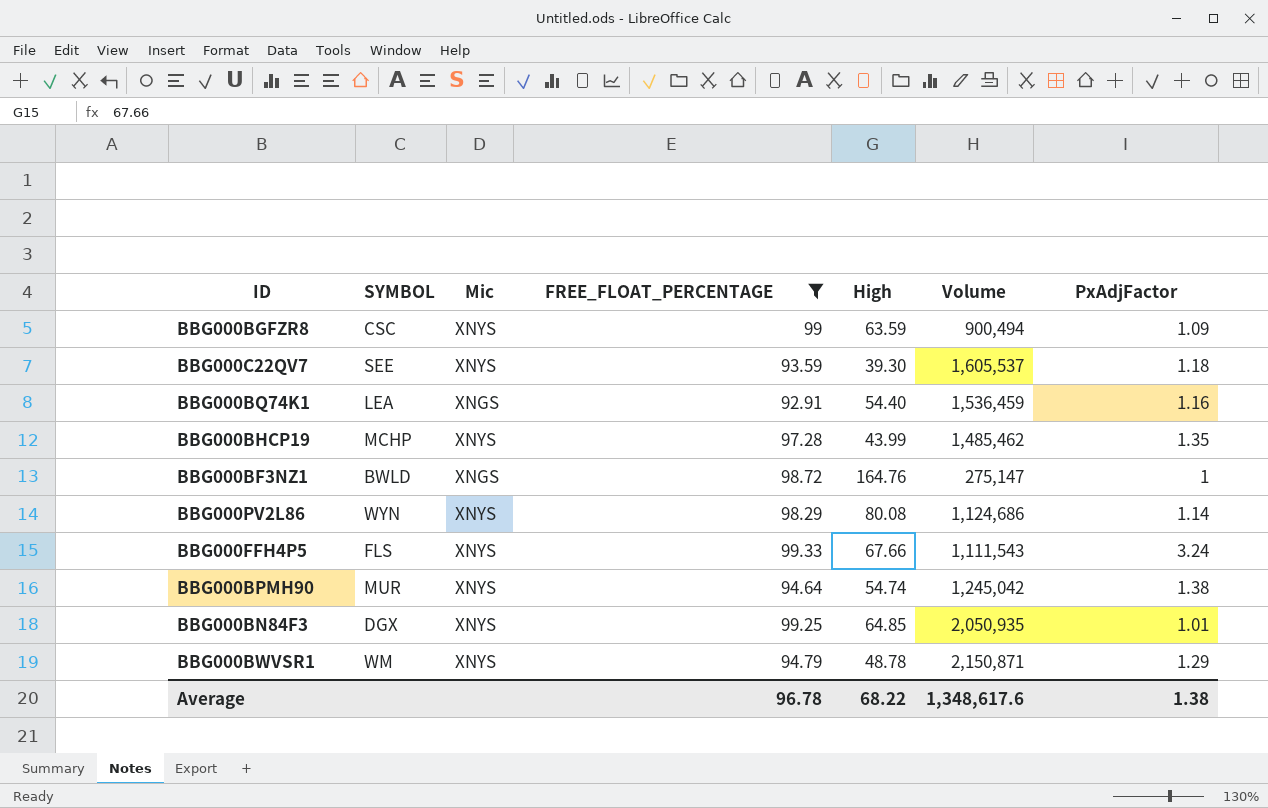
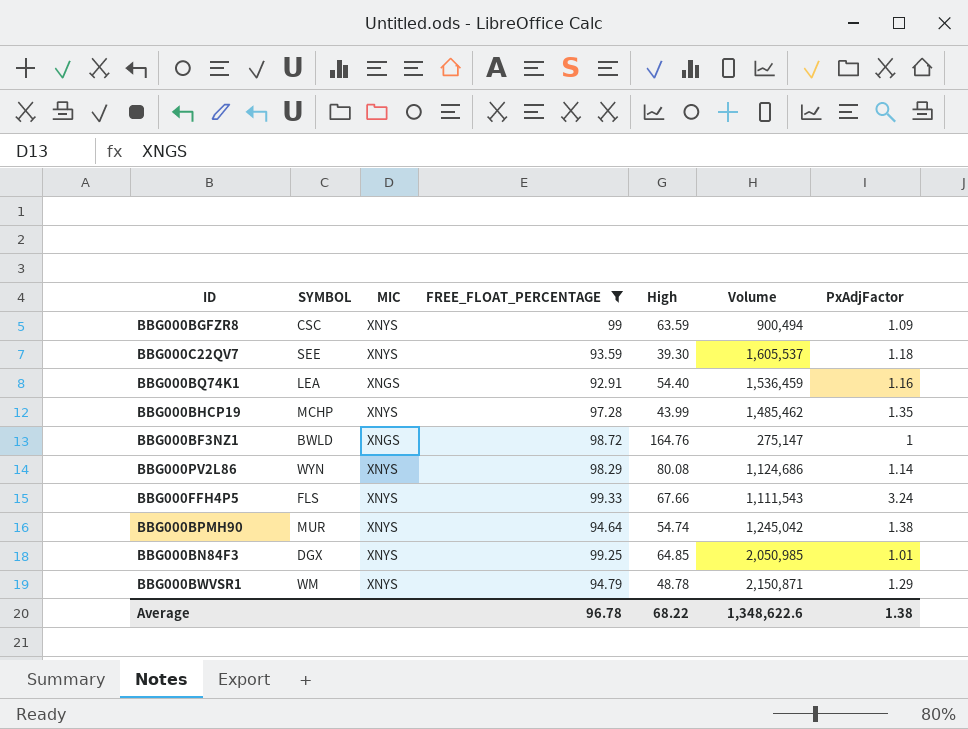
column name: Mic -> MIC
BBG000BN84F3 | Volume: 2,050,935 -> 2,050,985
Average | Volume: 1,348,617.6 -> 1,348,622.6

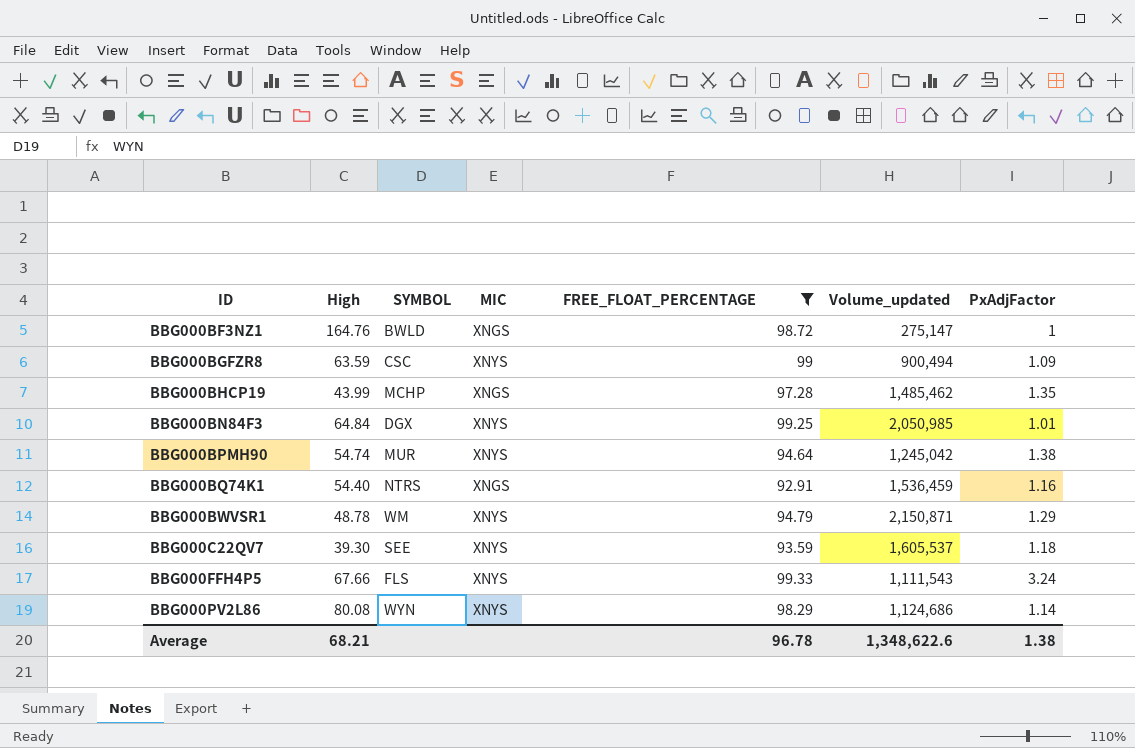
row order: none -> ID ascending
column High | position: 5 -> 2
column name: Volume -> Volume_updated
BBG000BHCP19 | MIC: XNYS -> XNGS
BBG000BN84F3 | High: 64.85 -> 64.84
BBG000BQ74K1 | SYMBOL: LEA -> NTRS
Average | High: 68.22 -> 68.21

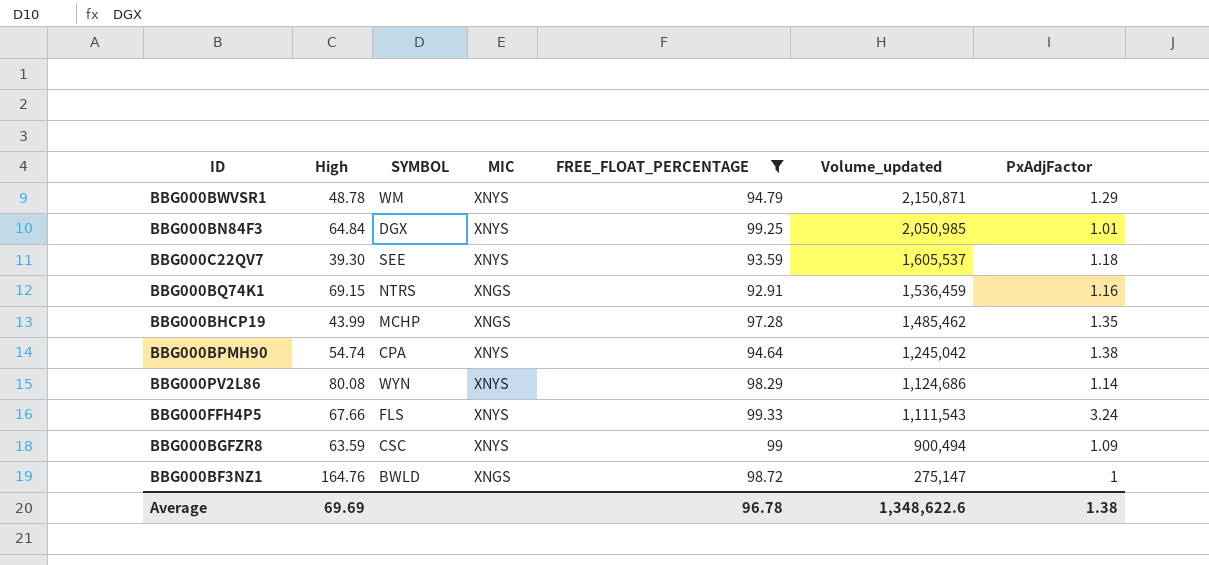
row order: ID ascending -> Volume_updated descending
BBG000BQ74K1 | High: 54.40 -> 69.15
BBG000BPMH90 | SYMBOL: MUR -> CPA
Average | High: 68.21 -> 69.69

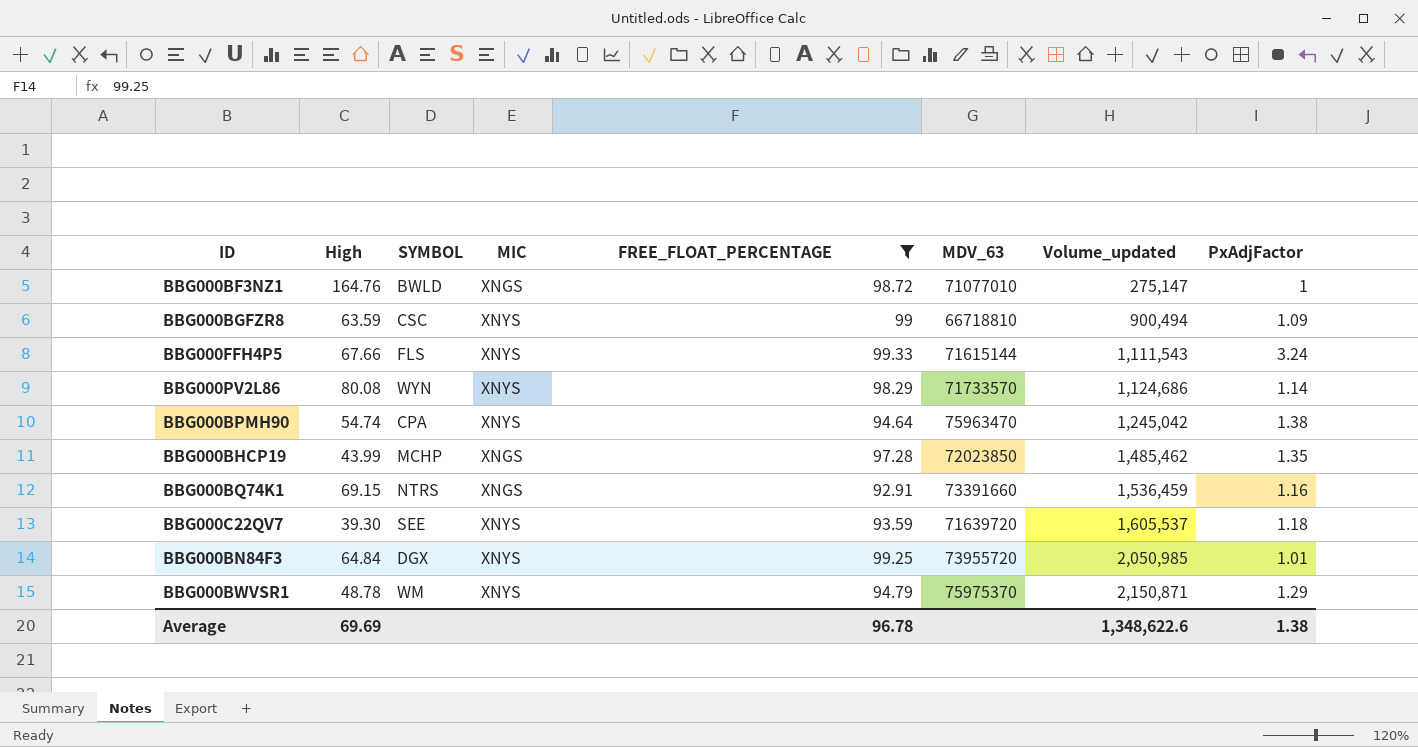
row order: Volume_updated descending -> Volume_updated ascending
column MDV_63 | position: none -> 6

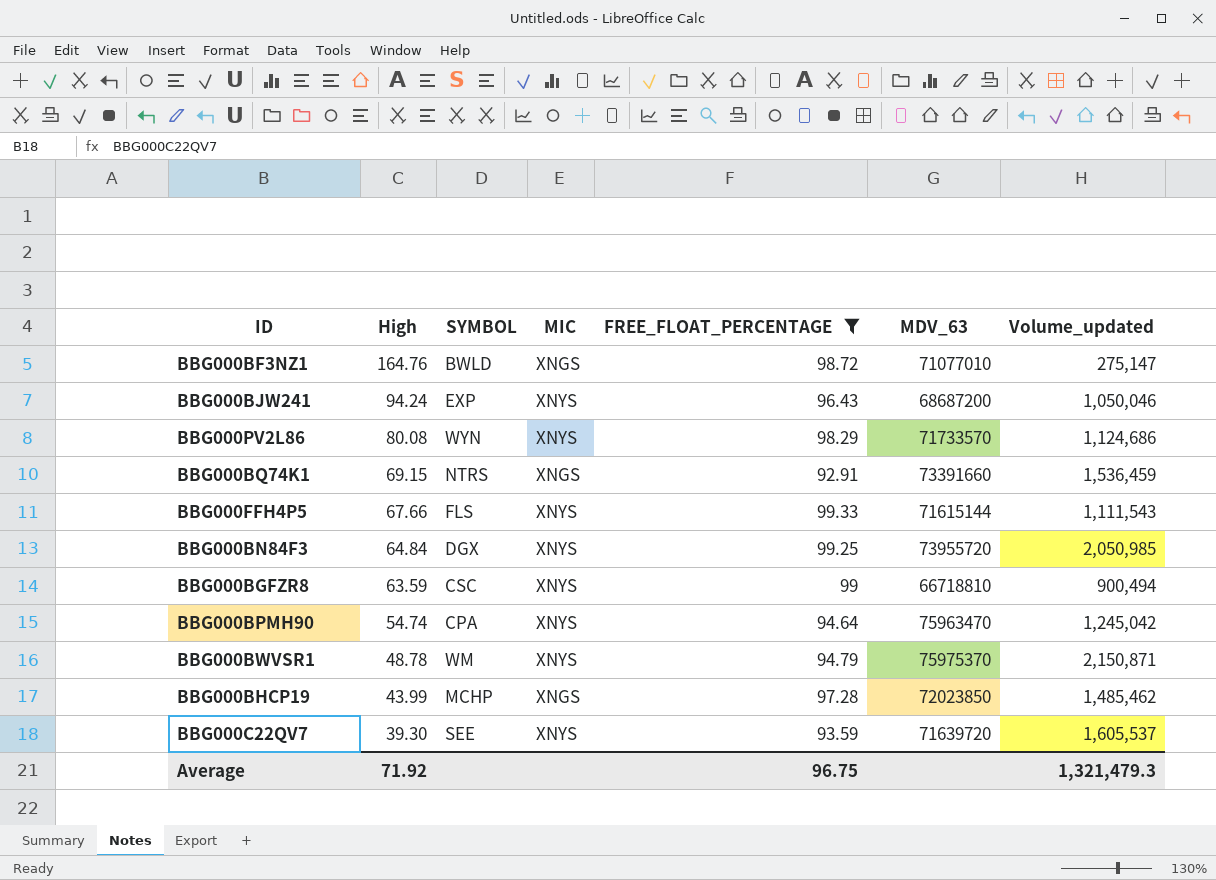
row order: Volume_updated ascending -> High descending
column PxAdjFactor | position: 8 -> none
row BBG000BJW241: none -> 94.24 | EXP | XNYS | 96.43 | 68687200 | 1,050,046
Average | High: 69.69 -> 71.92
Average | FREE_FLOAT_PERCENTAGE: 96.78 -> 96.75
Average | Volume_updated: 1,348,622.6 -> 1,321,479.3

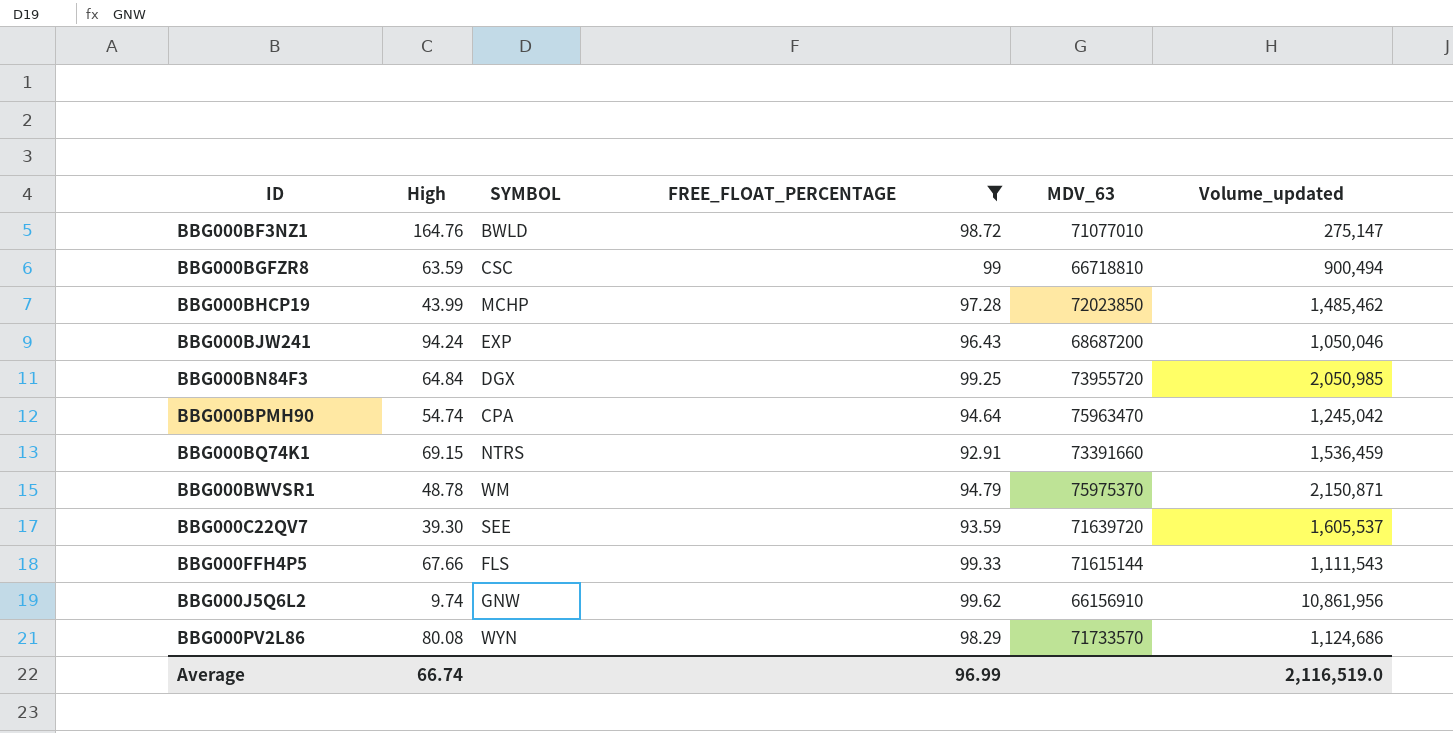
row order: High descending -> ID ascending
column MIC | position: 4 -> none
row BBG000J5Q6L2: none -> 9.74 | GNW | 99.62 | 66156910 | 10,861,956
Average | High: 71.92 -> 66.74
Average | FREE_FLOAT_PERCENTAGE: 96.75 -> 96.99
Average | Volume_updated: 1,321,479.3 -> 2,116,519.0

